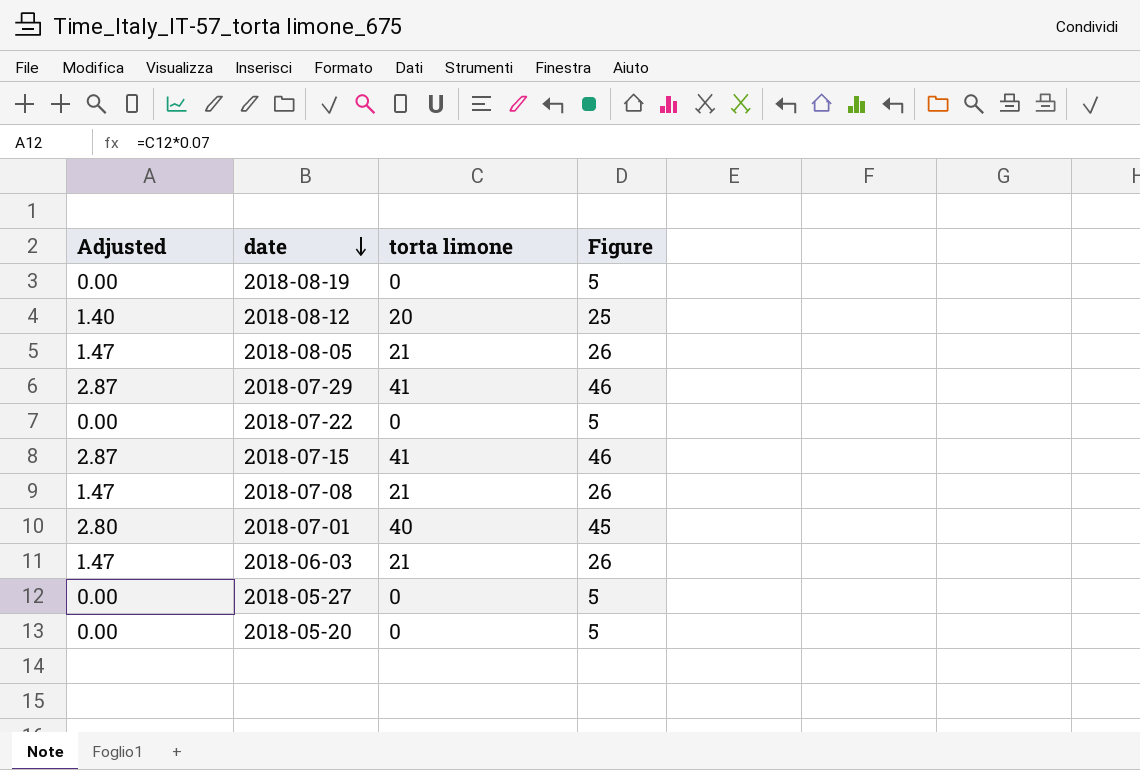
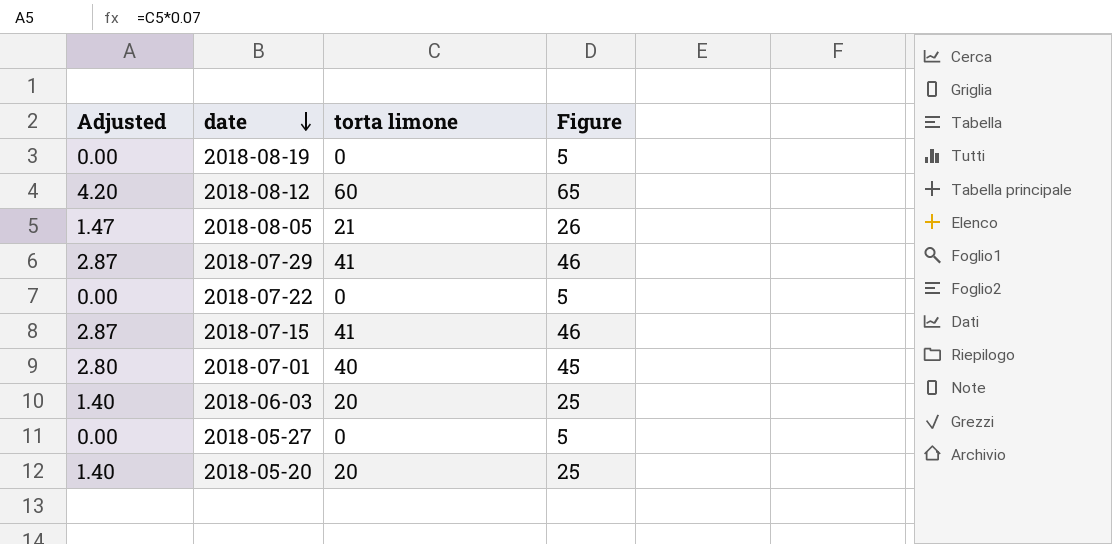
row 2018-07-08: 1.47 | 21 | 26 -> none
2018-08-12 | Adjusted: 1.40 -> 4.20
2018-08-12 | torta limone: 20 -> 60
2018-08-12 | Figure: 25 -> 65
2018-06-03 | Adjusted: 1.47 -> 1.40
2018-06-03 | torta limone: 21 -> 20
2018-06-03 | Figure: 26 -> 25
2018-05-20 | Adjusted: 0.00 -> 1.40
2018-05-20 | torta limone: 0 -> 20
2018-05-20 | Figure: 5 -> 25

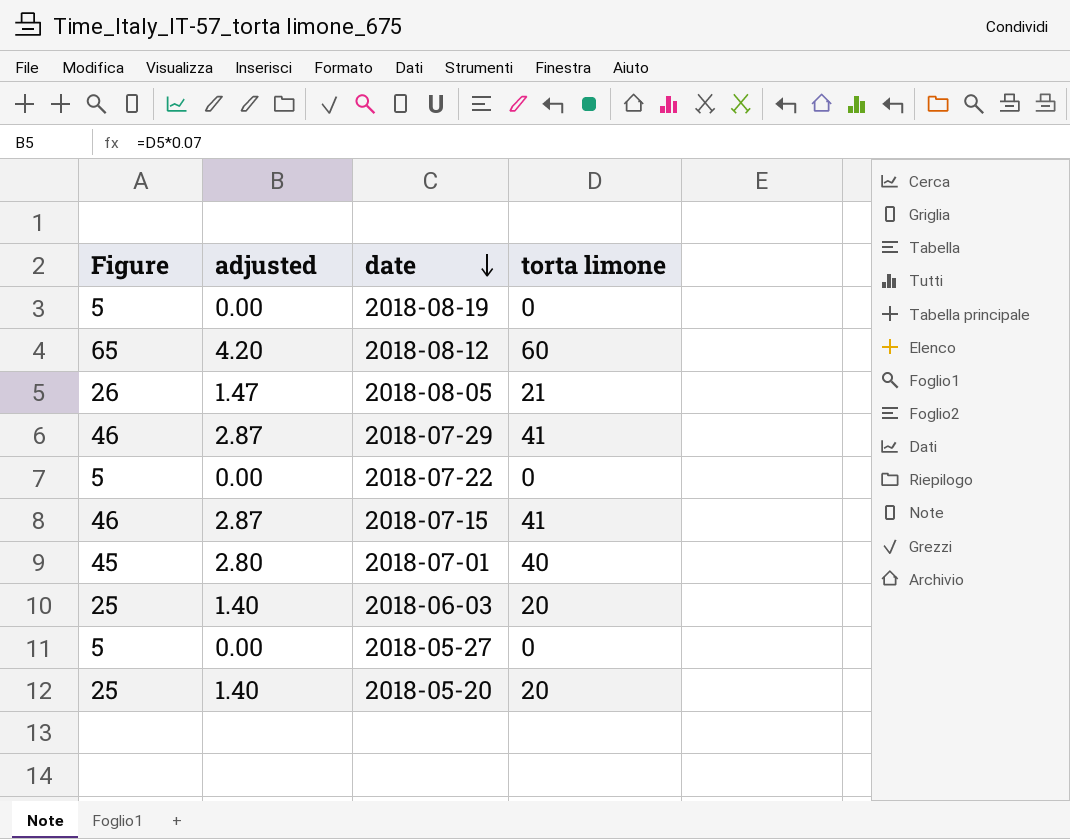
column Figure | position: 4 -> 1
column name: Adjusted -> adjusted

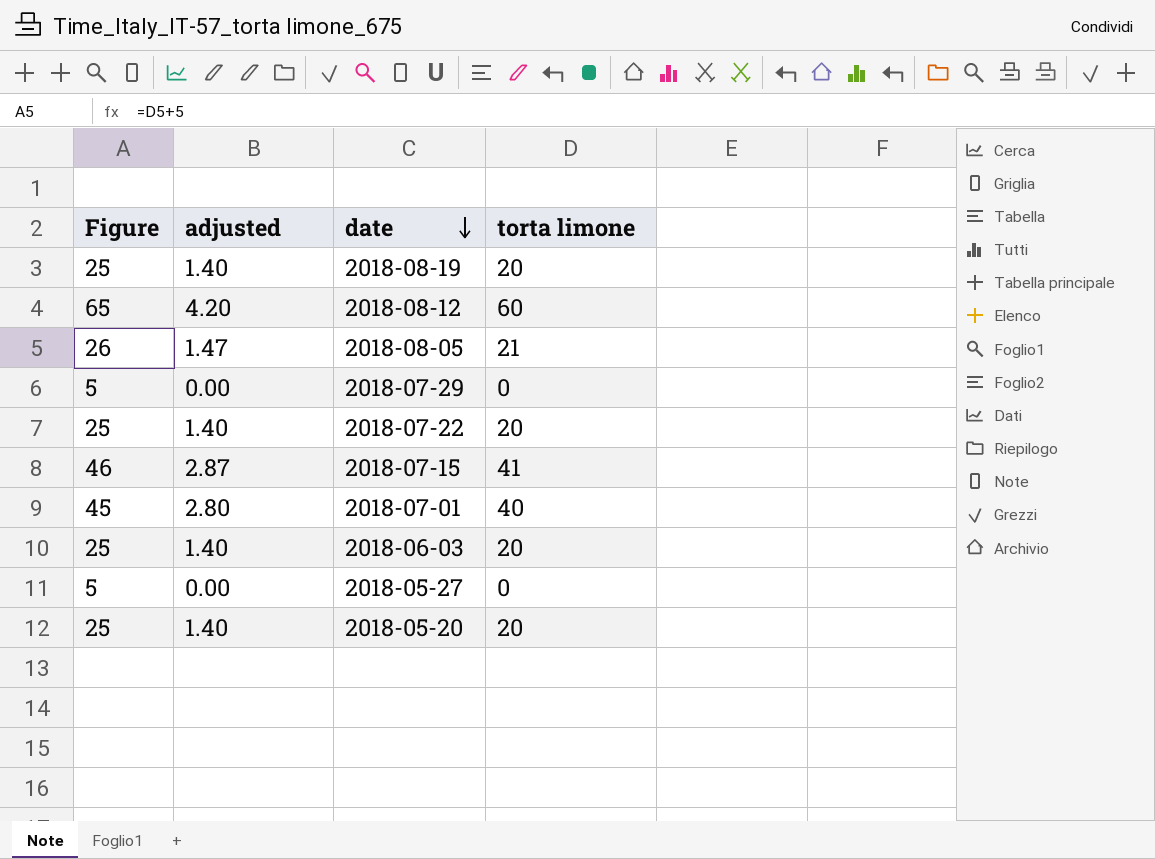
2018-08-19 | Figure: 5 -> 25
2018-08-19 | adjusted: 0.00 -> 1.40
2018-08-19 | torta limone: 0 -> 20
2018-07-29 | Figure: 46 -> 5
2018-07-29 | adjusted: 2.87 -> 0.00
2018-07-29 | torta limone: 41 -> 0
2018-07-22 | Figure: 5 -> 25
2018-07-22 | adjusted: 0.00 -> 1.40
2018-07-22 | torta limone: 0 -> 20

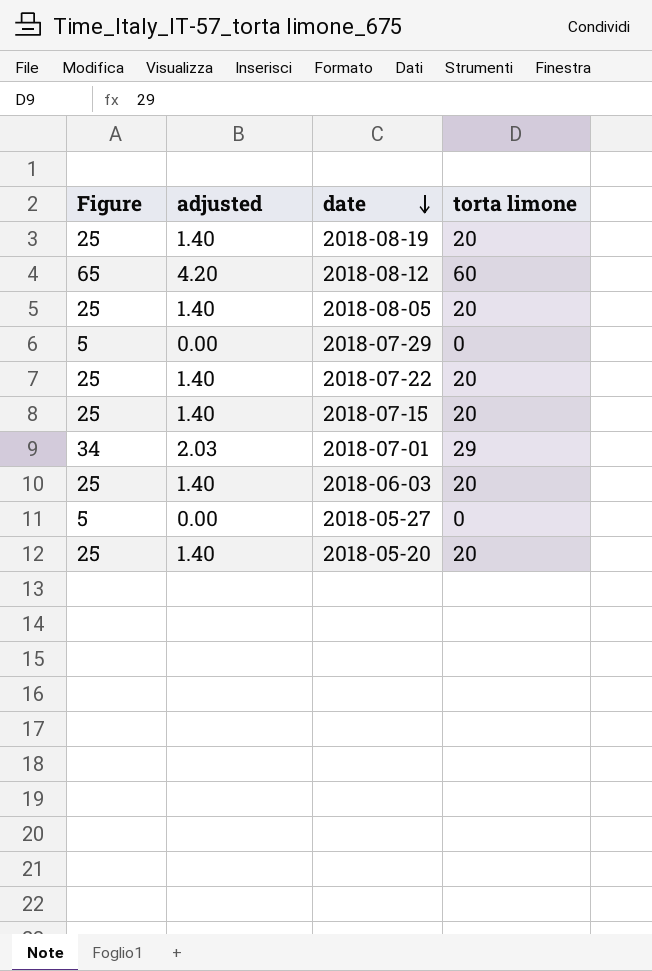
2018-08-05 | Figure: 26 -> 25
2018-08-05 | adjusted: 1.47 -> 1.40
2018-08-05 | torta limone: 21 -> 20
2018-07-15 | Figure: 46 -> 25
2018-07-15 | adjusted: 2.87 -> 1.40
2018-07-15 | torta limone: 41 -> 20
2018-07-01 | Figure: 45 -> 34
2018-07-01 | adjusted: 2.80 -> 2.03
2018-07-01 | torta limone: 40 -> 29

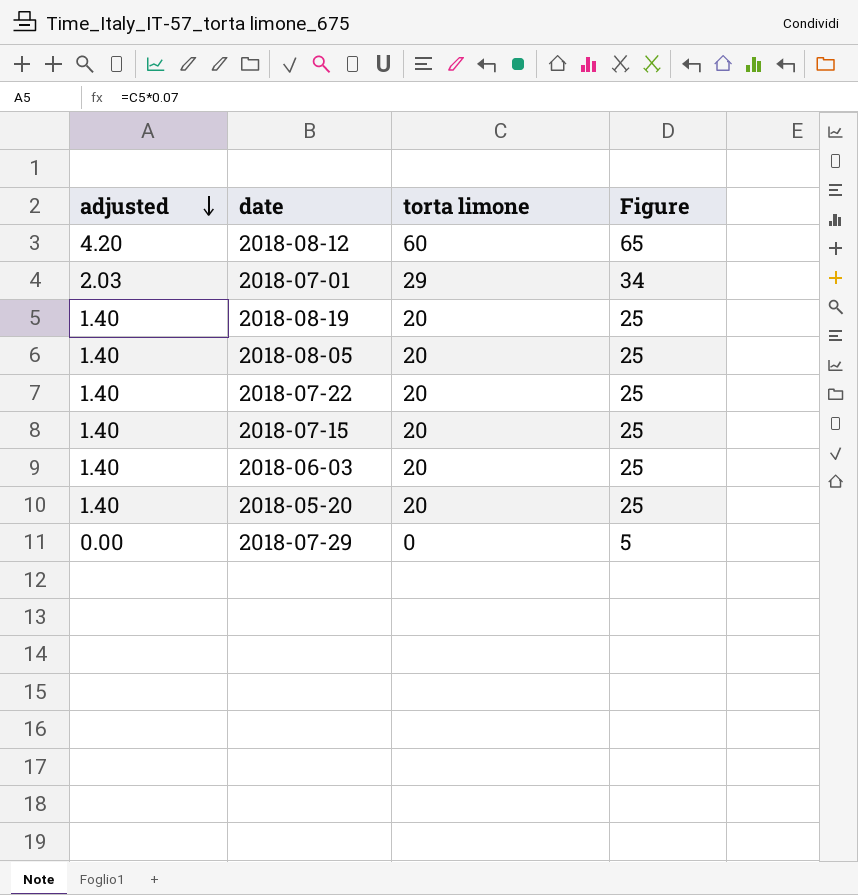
row order: date descending -> adjusted descending
column Figure | position: 1 -> 4
row 2018-05-27: 5 | 0.00 | 0 -> none

